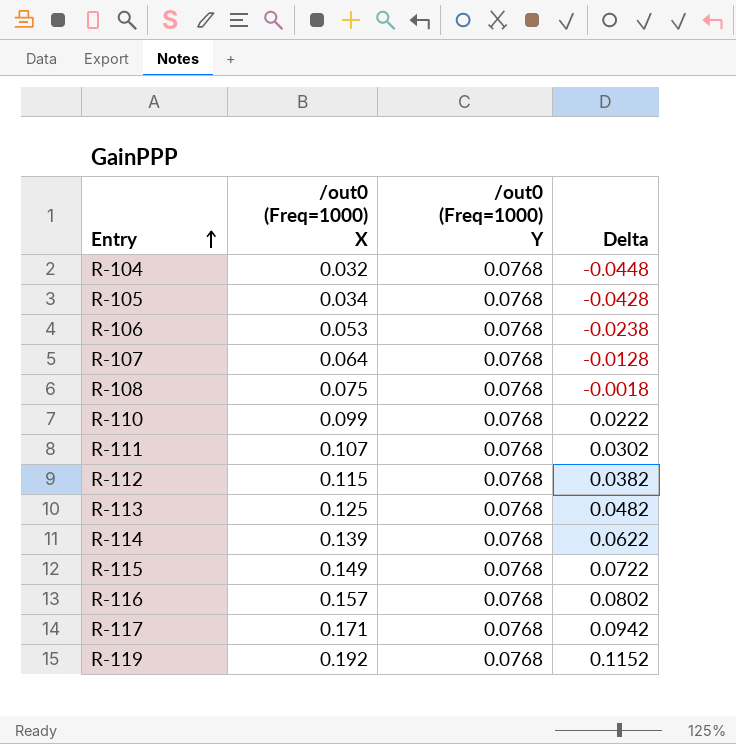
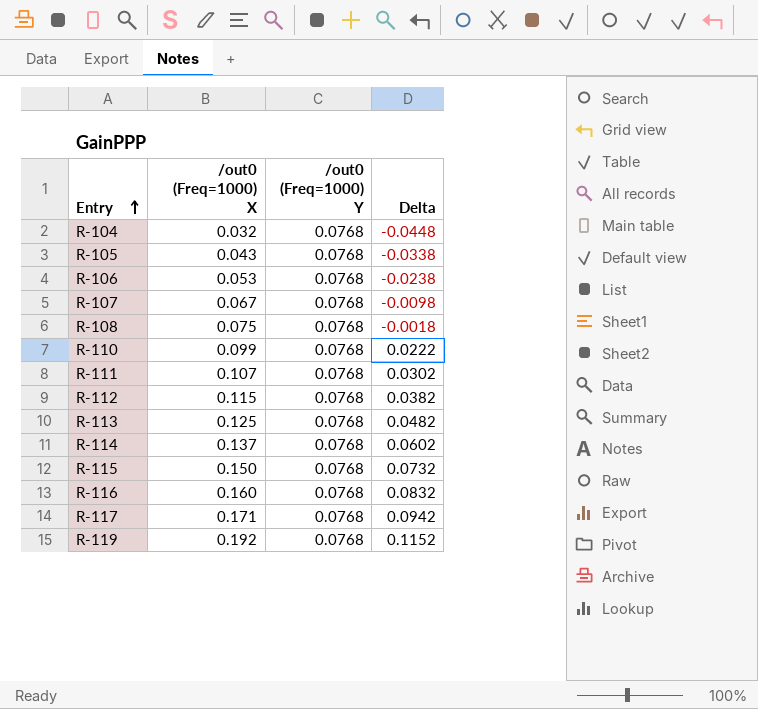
R-105 | /out0 (Freq=1000) X: 0.034 -> 0.043
R-105 | Delta: -0.0428 -> -0.0338
R-107 | /out0 (Freq=1000) X: 0.064 -> 0.067
R-107 | Delta: -0.0128 -> -0.0098
R-114 | /out0 (Freq=1000) X: 0.139 -> 0.137
R-114 | Delta: 0.0622 -> 0.0602
R-115 | /out0 (Freq=1000) X: 0.149 -> 0.150
R-115 | Delta: 0.0722 -> 0.0732
R-116 | /out0 (Freq=1000) X: 0.157 -> 0.160
R-116 | Delta: 0.0802 -> 0.0832

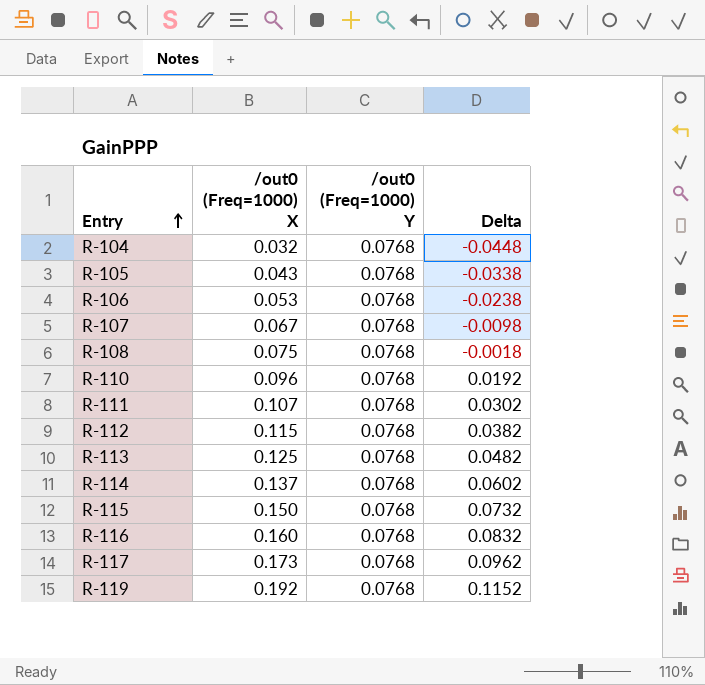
R-110 | /out0 (Freq=1000) X: 0.099 -> 0.096
R-110 | Delta: 0.0222 -> 0.0192
R-117 | /out0 (Freq=1000) X: 0.171 -> 0.173
R-117 | Delta: 0.0942 -> 0.0962

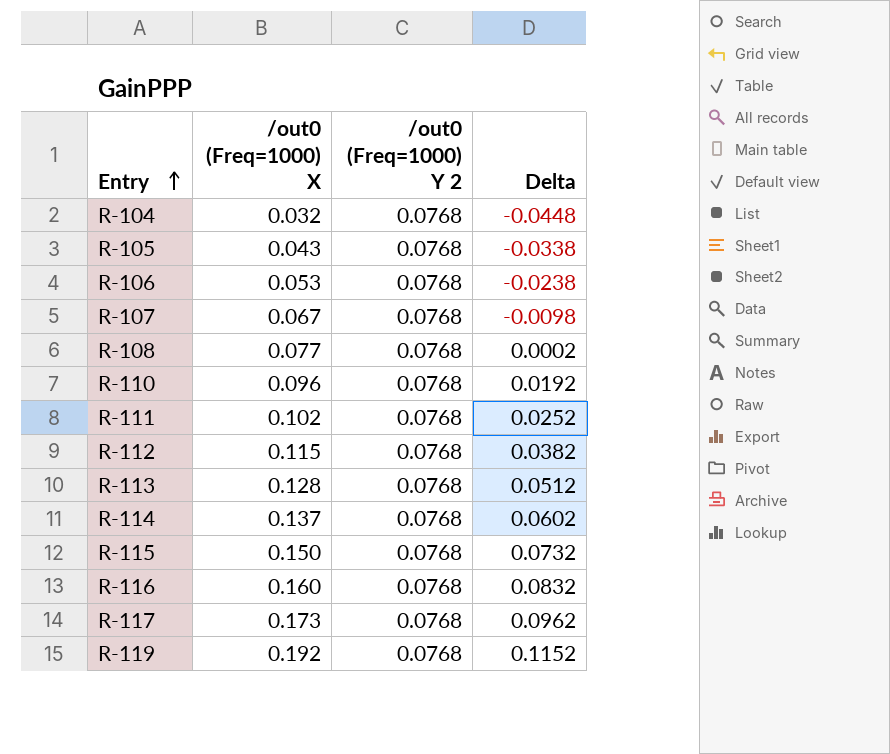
column name: /out0 (Freq=1000) Y -> /out0 (Freq=1000) Y 2
R-108 | /out0 (Freq=1000) X: 0.075 -> 0.077
R-108 | Delta: -0.0018 -> 0.0002
R-111 | /out0 (Freq=1000) X: 0.107 -> 0.102
R-111 | Delta: 0.0302 -> 0.0252
R-113 | /out0 (Freq=1000) X: 0.125 -> 0.128
R-113 | Delta: 0.0482 -> 0.0512

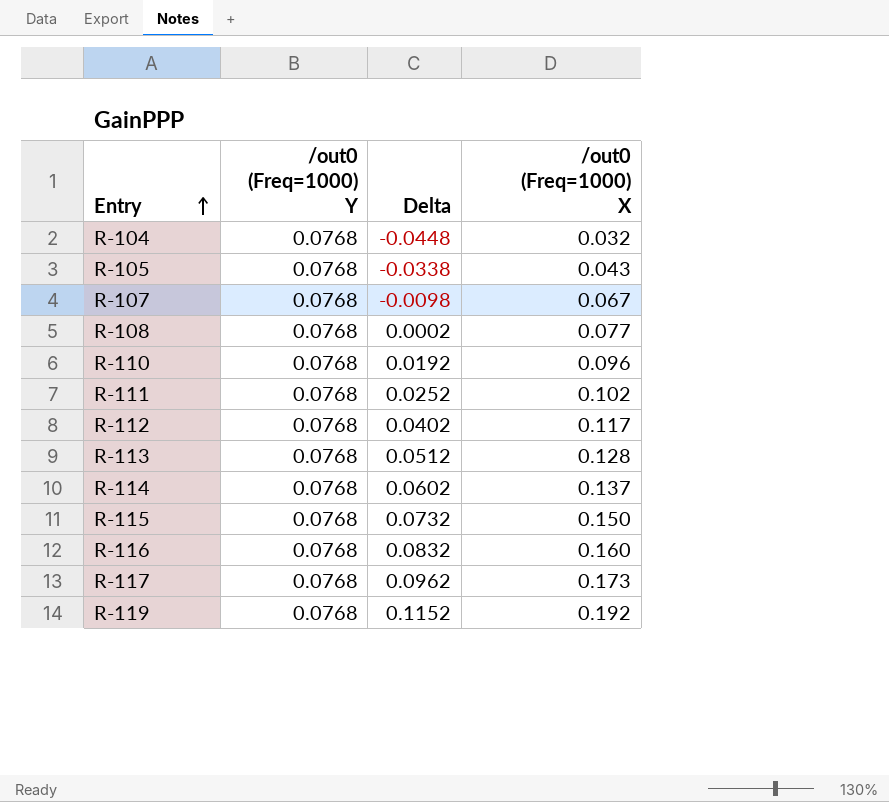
column name: /out0 (Freq=1000) Y 2 -> /out0 (Freq=1000) Y
column /out0 (Freq=1000) X | position: 2 -> 4
row R-106: 0.053 | 0.0768 | -0.0238 -> none
R-112 | Delta: 0.0382 -> 0.0402
R-112 | /out0 (Freq=1000) X: 0.115 -> 0.117

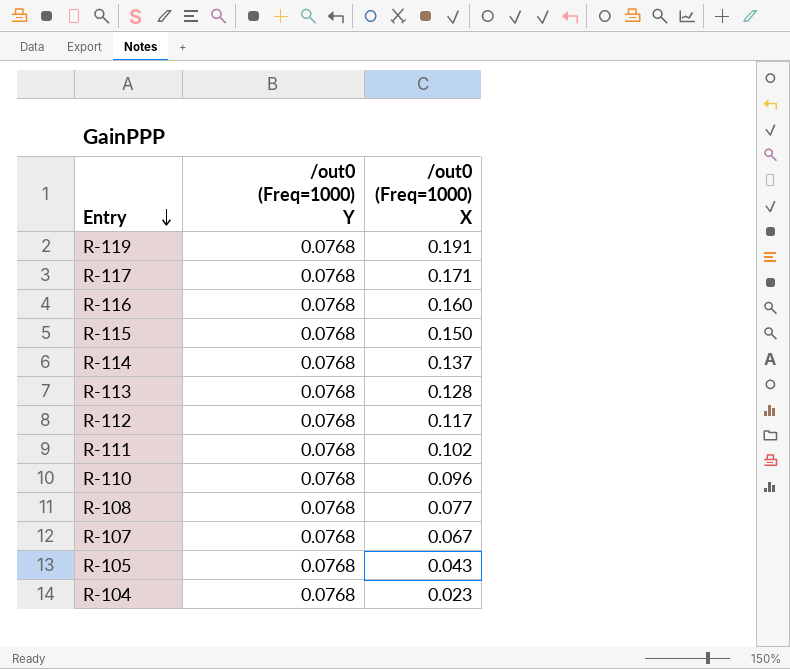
row order: Entry ascending -> Entry descending
column Delta | formula: [/out0 (Freq=1000) X] - [/out0 (Freq=1000) Y] -> none
R-119 | /out0 (Freq=1000) X: 0.192 -> 0.191
R-117 | /out0 (Freq=1000) X: 0.173 -> 0.171
R-104 | /out0 (Freq=1000) X: 0.032 -> 0.023

